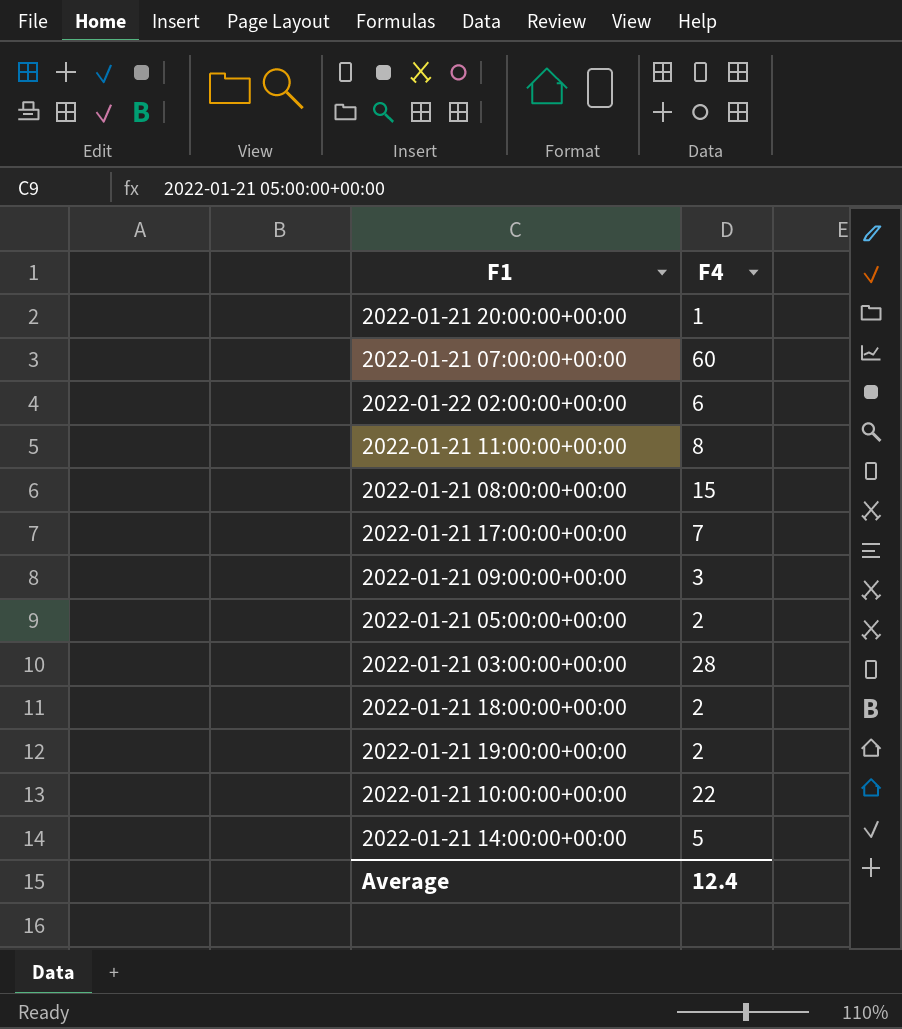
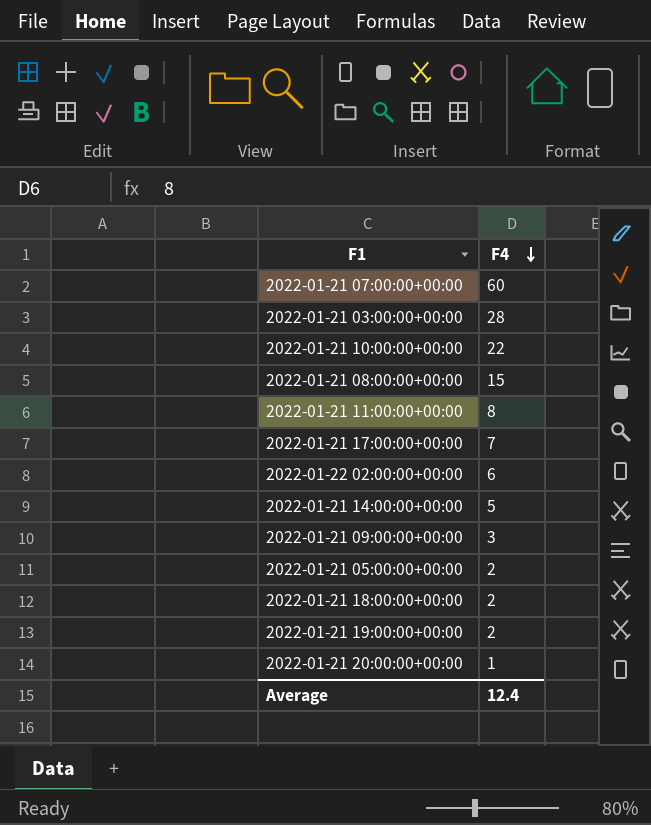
row order: none -> F4 descending

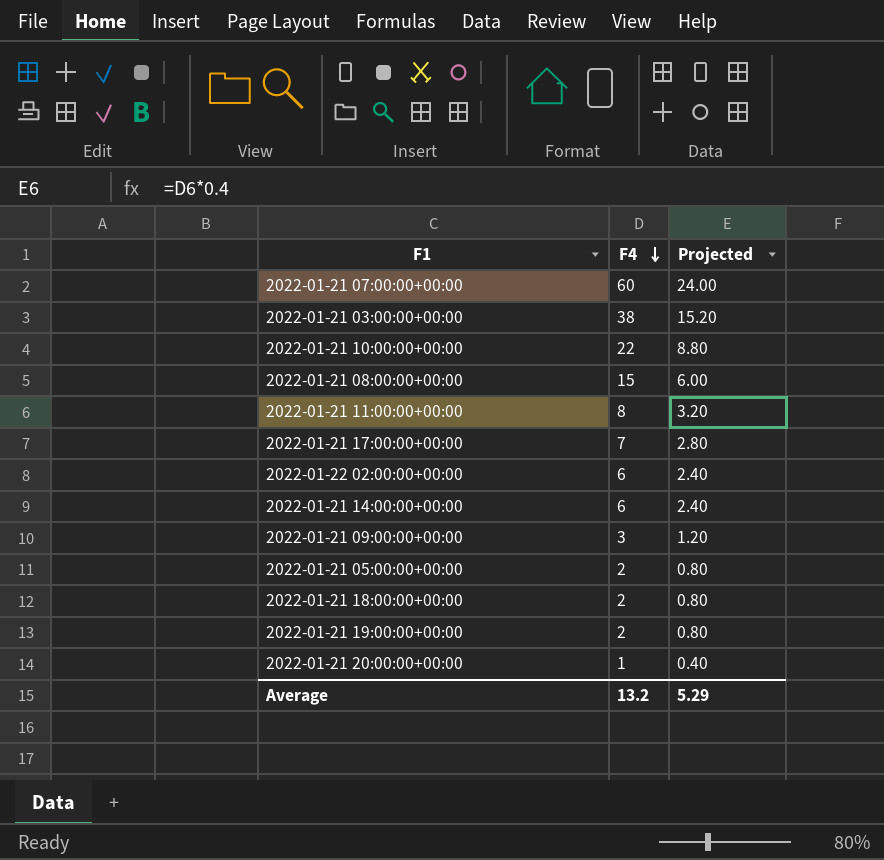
column Projected | formula: none -> [F4] * 0.4
2022-01-21 03:00:00+00:00 | F4: 28 -> 38
2022-01-21 14:00:00+00:00 | F4: 5 -> 6
Average | F4: 12.4 -> 13.2

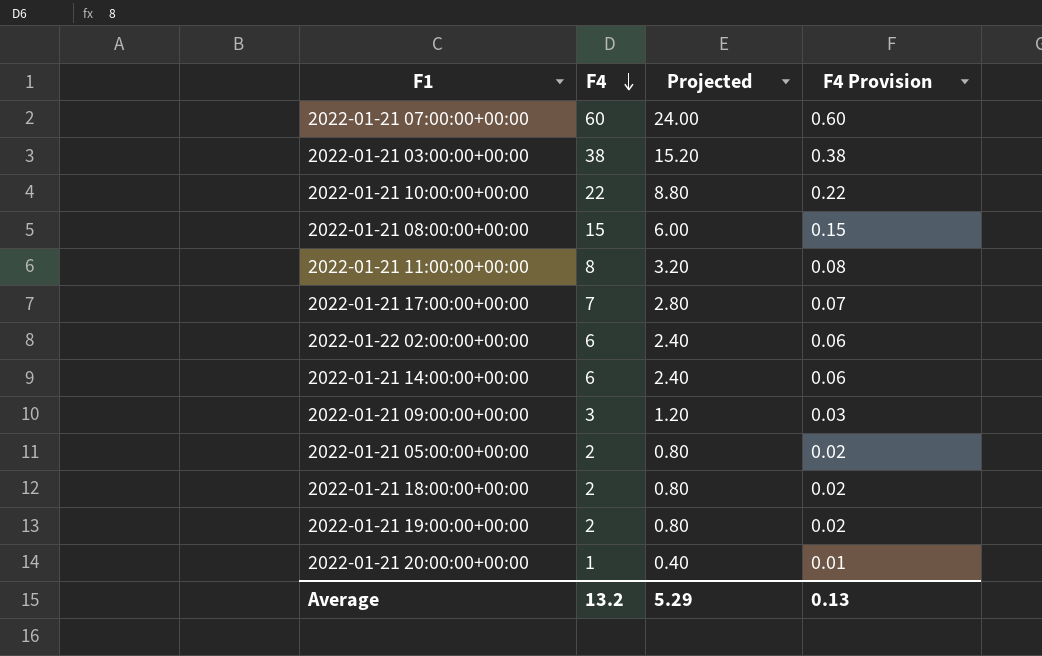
column F4 Provision | formula: none -> [F4] * 0.01

